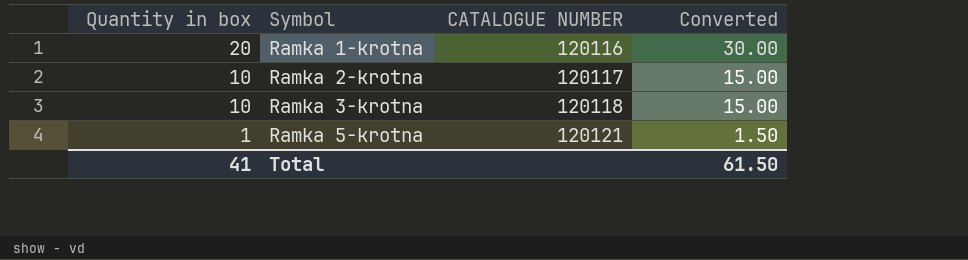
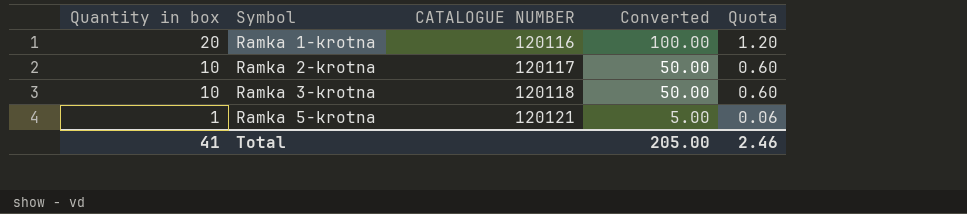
column Converted | formula: [Quantity in box] * 1.5 -> [Quantity in box] * 5
column Quota | formula: none -> [Quantity in box] * 0.06
Total | Converted: 61.50 -> 205.00

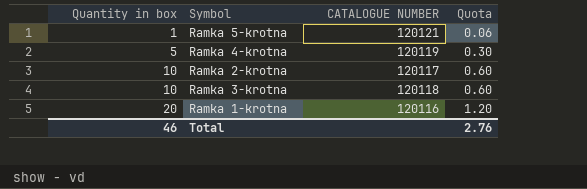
row order: Quantity in box descending -> Quantity in box ascending
column Converted | formula: [Quantity in box] * 5 -> none
row Ramka 4-krotna: none -> 5 | 120119 | 0.30
Total | Quantity in box: 41 -> 46
Total | Quota: 2.46 -> 2.76

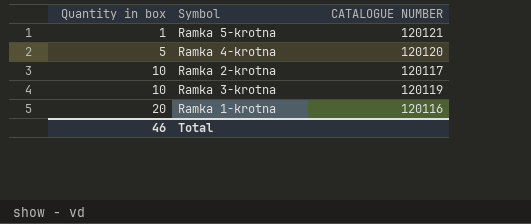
column Quota | formula: [Quantity in box] * 0.06 -> none
Ramka 4-krotna | CATALOGUE NUMBER: 120119 -> 120120
Ramka 3-krotna | CATALOGUE NUMBER: 120118 -> 120119

